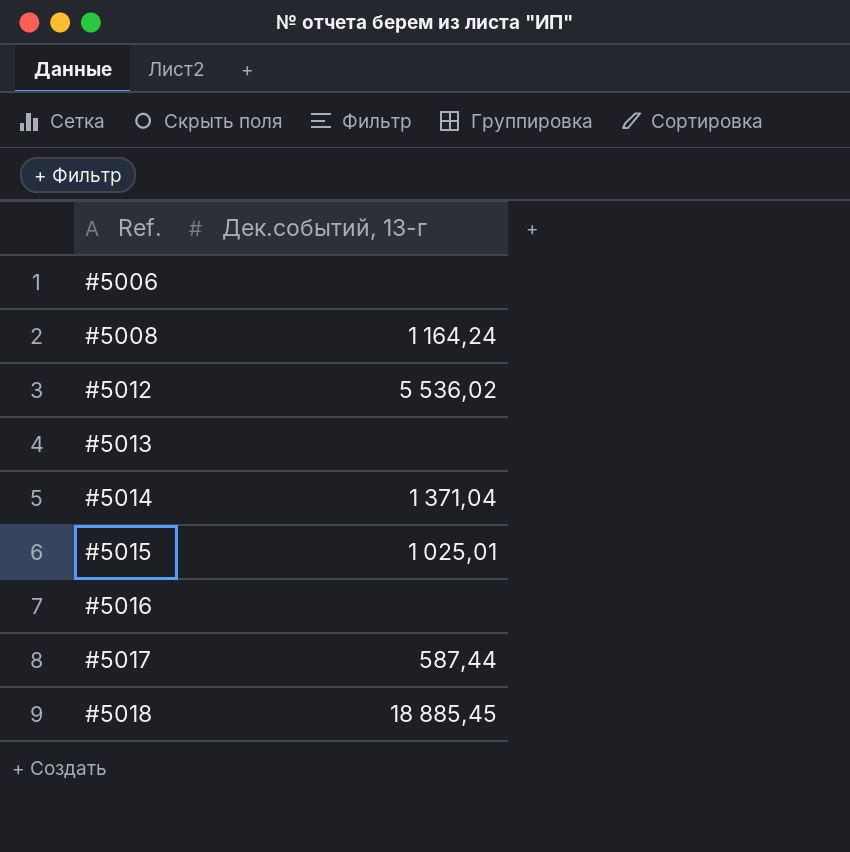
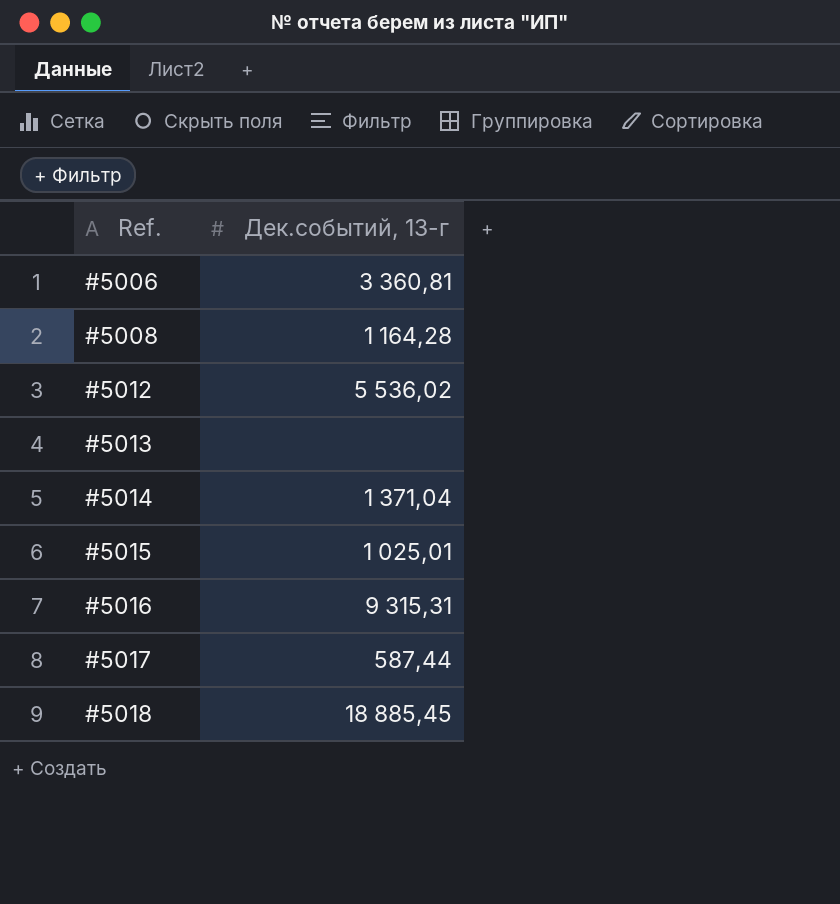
#5006 | Дек.событий, 13-г: none -> 3 360,81
#5008 | Дек.событий, 13-г: 1 164,24 -> 1 164,28
#5016 | Дек.событий, 13-г: none -> 9 315,31

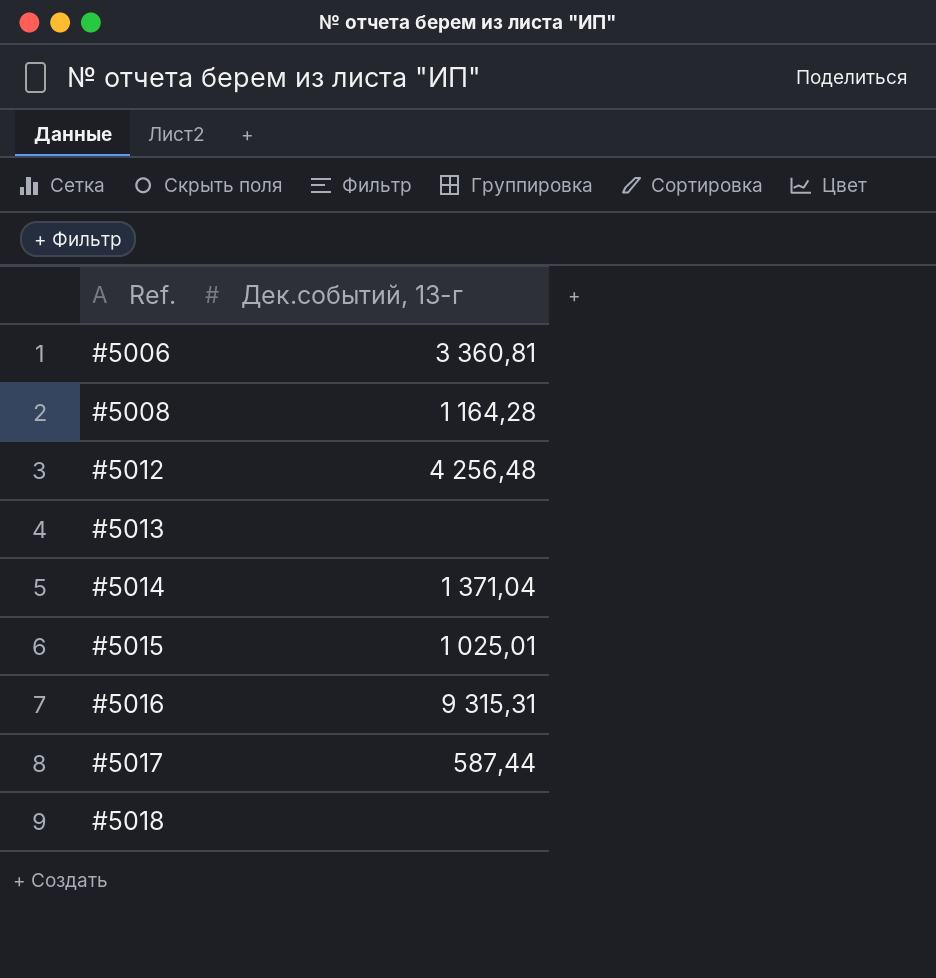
#5012 | Дек.событий, 13-г: 5 536,02 -> 4 256,48
#5018 | Дек.событий, 13-г: 18 885,45 -> none

